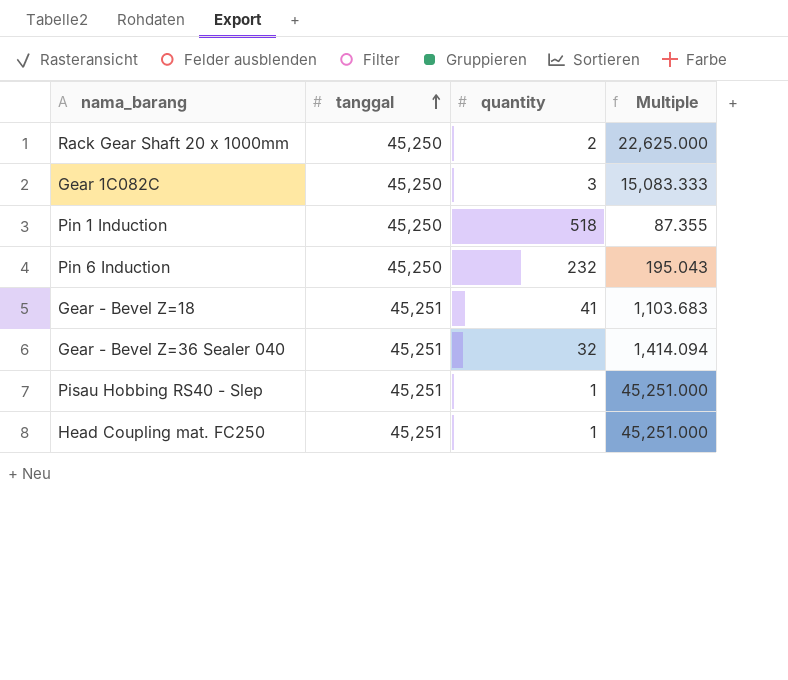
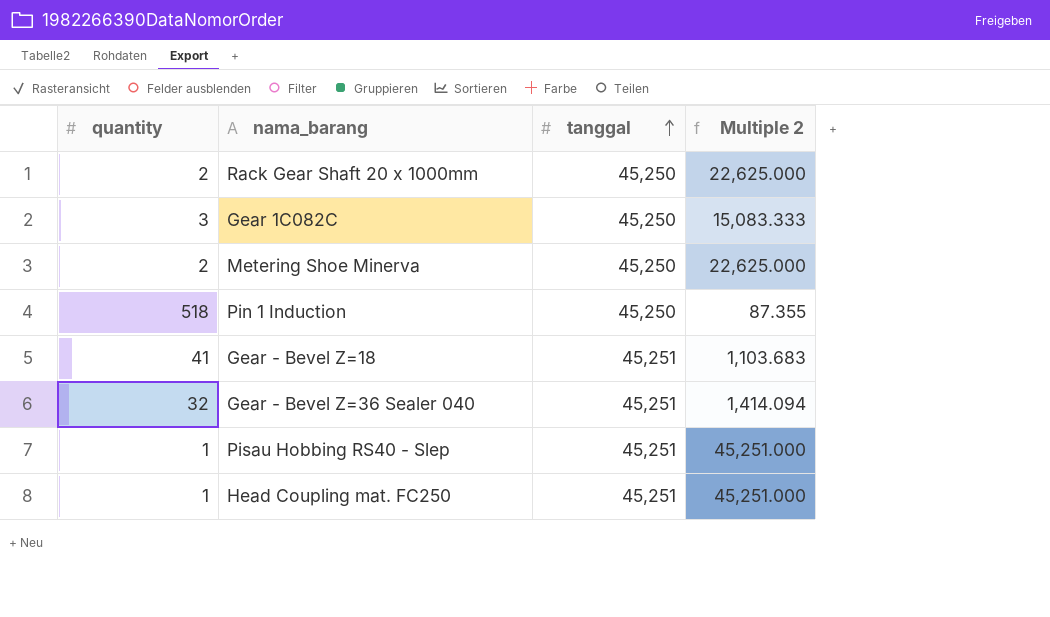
column quantity | position: 3 -> 1
column name: Multiple -> Multiple 2
row Pin 6 Induction: 45,250 | 232 | 195.043 -> none
row Metering Shoe Minerva: none -> 2 | 45,250 | 22,625.000

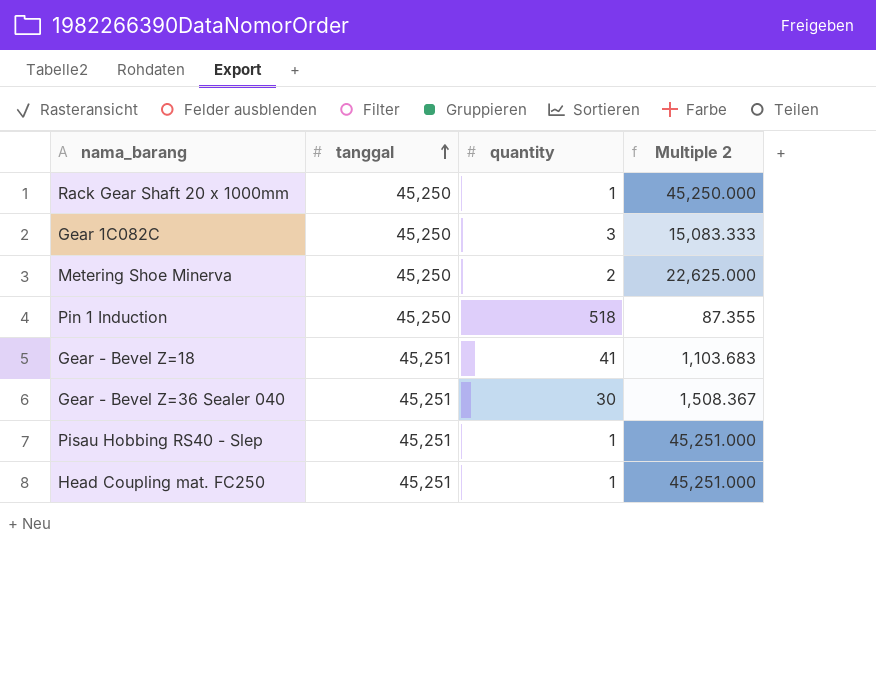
column quantity | position: 1 -> 3
Rack Gear Shaft 20 x 1000mm | quantity: 2 -> 1
Rack Gear Shaft 20 x 1000mm | Multiple 2: 22,625.000 -> 45,250.000
Gear - Bevel Z=36 Sealer 040 | quantity: 32 -> 30
Gear - Bevel Z=36 Sealer 040 | Multiple 2: 1,414.094 -> 1,508.367

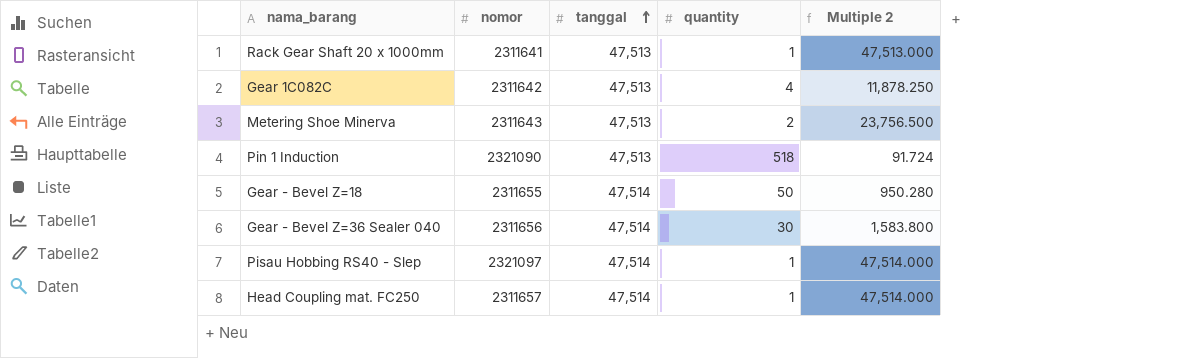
column nomor | position: none -> 2
Rack Gear Shaft 20 x 1000mm | tanggal: 45,250 -> 47,513
Rack Gear Shaft 20 x 1000mm | Multiple 2: 45,250.000 -> 47,513.000
Gear 1C082C | tanggal: 45,250 -> 47,513
Gear 1C082C | quantity: 3 -> 4
Gear 1C082C | Multiple 2: 15,083.333 -> 11,878.250
Metering Shoe Minerva | tanggal: 45,250 -> 47,513
Metering Shoe Minerva | Multiple 2: 22,625.000 -> 23,756.500
Pin 1 Induction | tanggal: 45,250 -> 47,513
Pin 1 Induction | Multiple 2: 87.355 -> 91.724
Gear - Bevel Z=18 | tanggal: 45,251 -> 47,514
Gear - Bevel Z=18 | quantity: 41 -> 50
Gear - Bevel Z=18 | Multiple 2: 1,103.683 -> 950.280
Gear - Bevel Z=36 Sealer 040 | tanggal: 45,251 -> 47,514
Gear - Bevel Z=36 Sealer 040 | Multiple 2: 1,508.367 -> 1,583.800
Pisau Hobbing RS40 - Slep | tanggal: 45,251 -> 47,514
Pisau Hobbing RS40 - Slep | Multiple 2: 45,251.000 -> 47,514.000
Head Coupling mat. FC250 | tanggal: 45,251 -> 47,514
Head Coupling mat. FC250 | Multiple 2: 45,251.000 -> 47,514.000

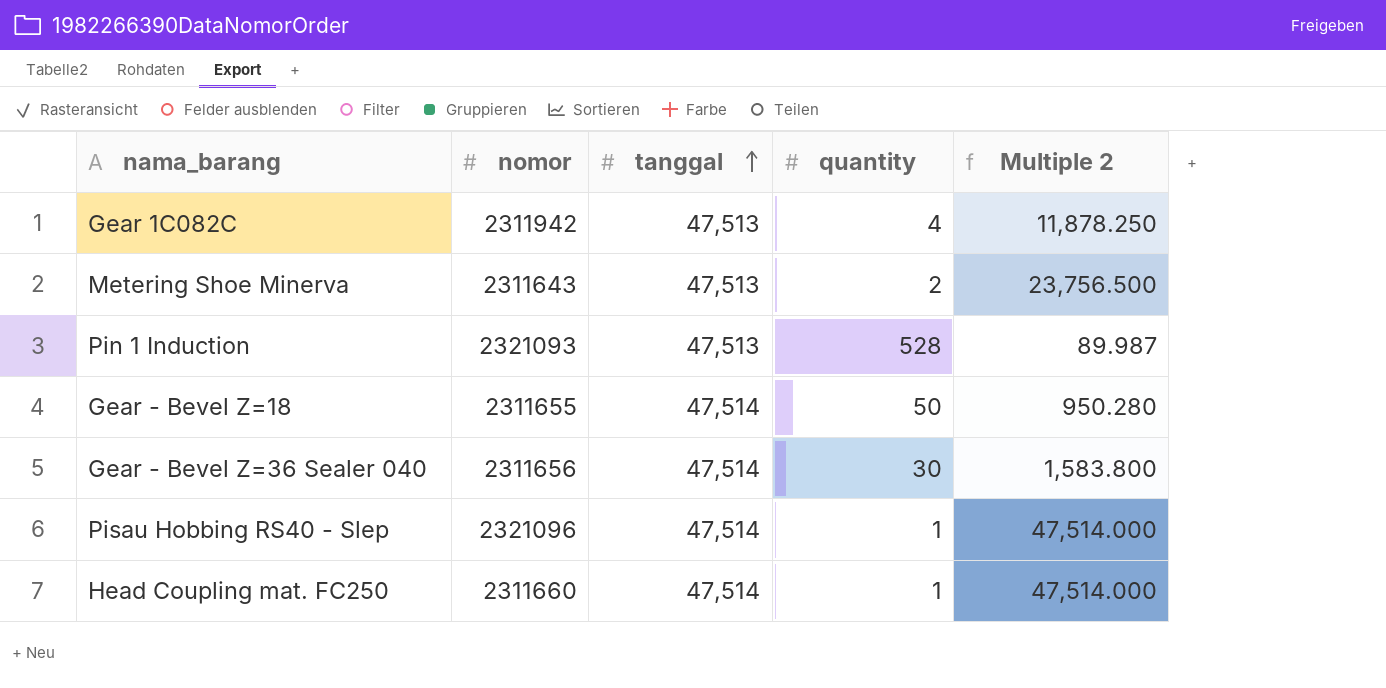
row Rack Gear Shaft 20 x 1000mm: 2311641 | 47,513 | 1 | 47,513.000 -> none
Gear 1C082C | nomor: 2311642 -> 2311942
Pin 1 Induction | nomor: 2321090 -> 2321093
Pin 1 Induction | quantity: 518 -> 528
Pin 1 Induction | Multiple 2: 91.724 -> 89.987
Pisau Hobbing RS40 - Slep | nomor: 2321097 -> 2321096
Head Coupling mat. FC250 | nomor: 2311657 -> 2311660

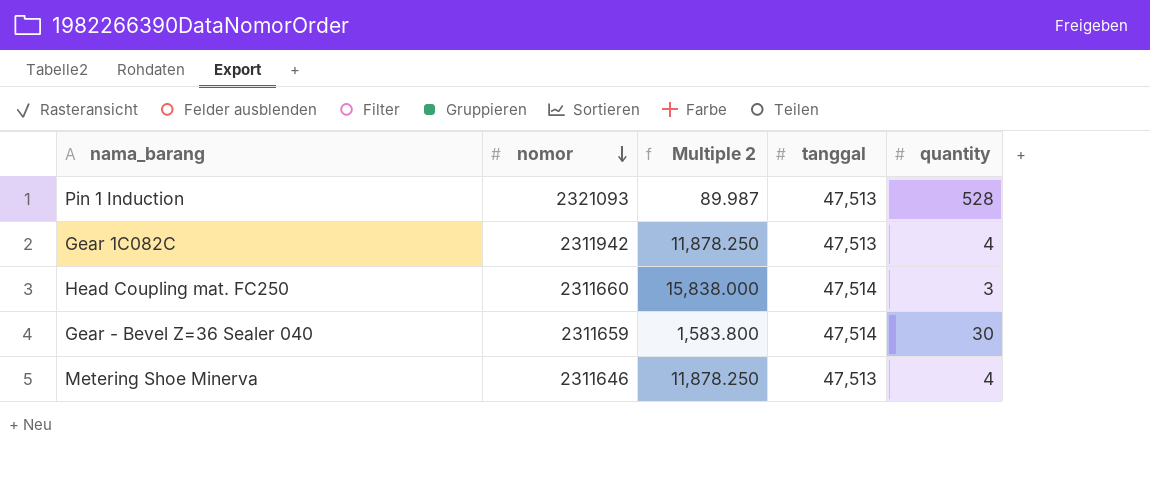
row order: tanggal ascending -> nomor descending
column Multiple 2 | position: 5 -> 3
row Gear - Bevel Z=18: 2311655 | 47,514 | 50 | 950.280 -> none
row Pisau Hobbing RS40 - Slep: 2321096 | 47,514 | 1 | 47,514.000 -> none
Head Coupling mat. FC250 | Multiple 2: 47,514.000 -> 15,838.000
Head Coupling mat. FC250 | quantity: 1 -> 3
Gear - Bevel Z=36 Sealer 040 | nomor: 2311656 -> 2311659
Metering Shoe Minerva | nomor: 2311643 -> 2311646
Metering Shoe Minerva | Multiple 2: 23,756.500 -> 11,878.250
Metering Shoe Minerva | quantity: 2 -> 4

